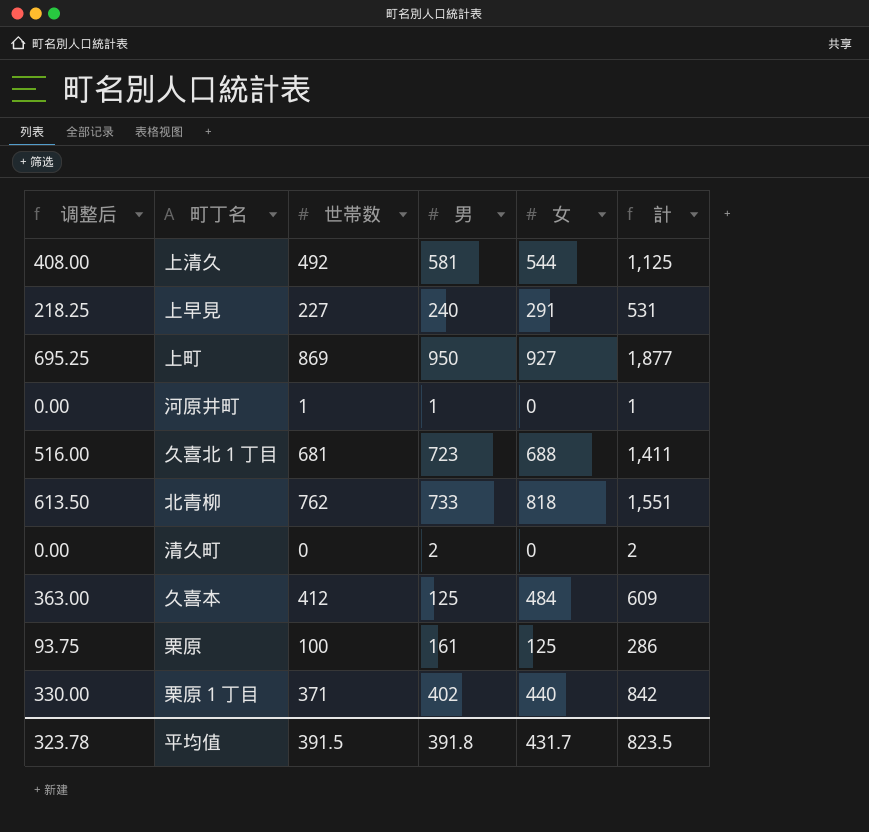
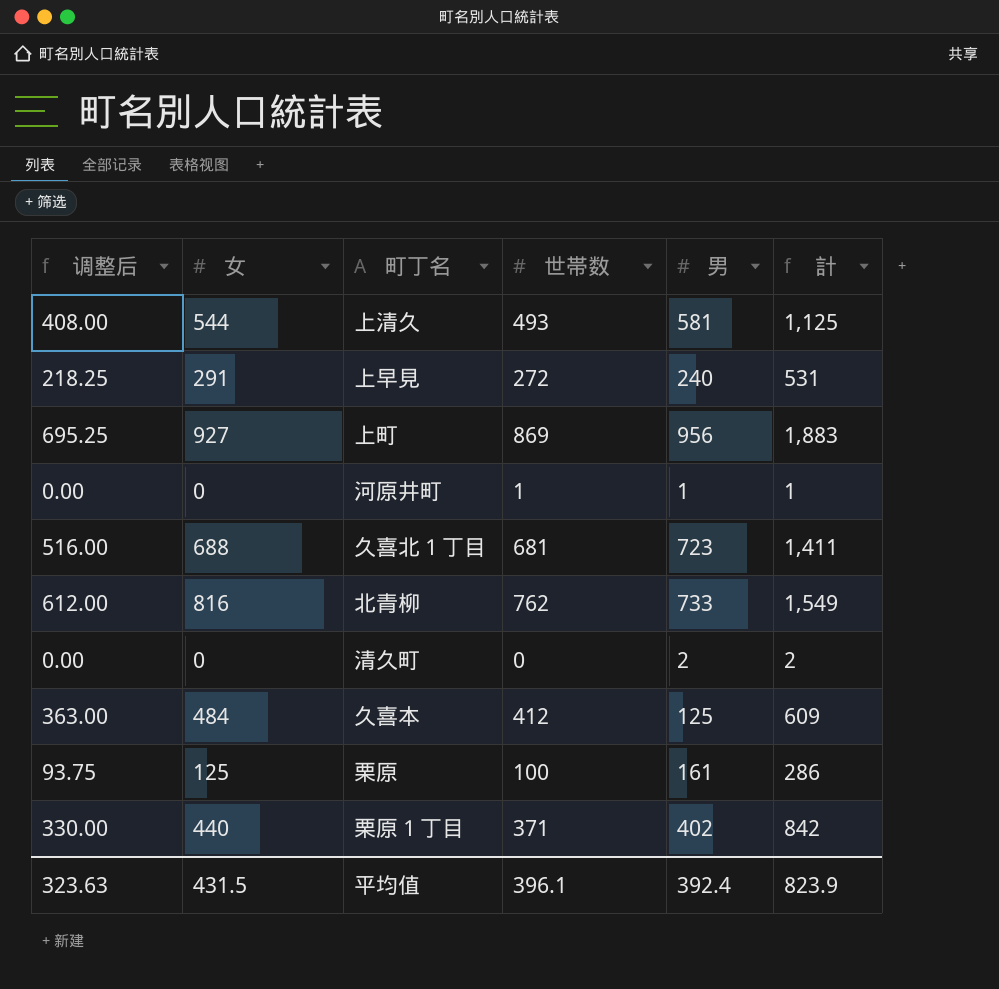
column 女 | position: 5 -> 2
上清久 | 世帯数: 492 -> 493
上早見 | 世帯数: 227 -> 272
上町 | 男: 950 -> 956
上町 | 計: 1,877 -> 1,883
北青柳 | 调整后: 613.50 -> 612.00
北青柳 | 女: 818 -> 816
北青柳 | 計: 1,551 -> 1,549
平均值 | 调整后: 323.78 -> 323.63
平均值 | 女: 431.7 -> 431.5
平均值 | 世帯数: 391.5 -> 396.1
平均值 | 男: 391.8 -> 392.4
平均值 | 計: 823.5 -> 823.9

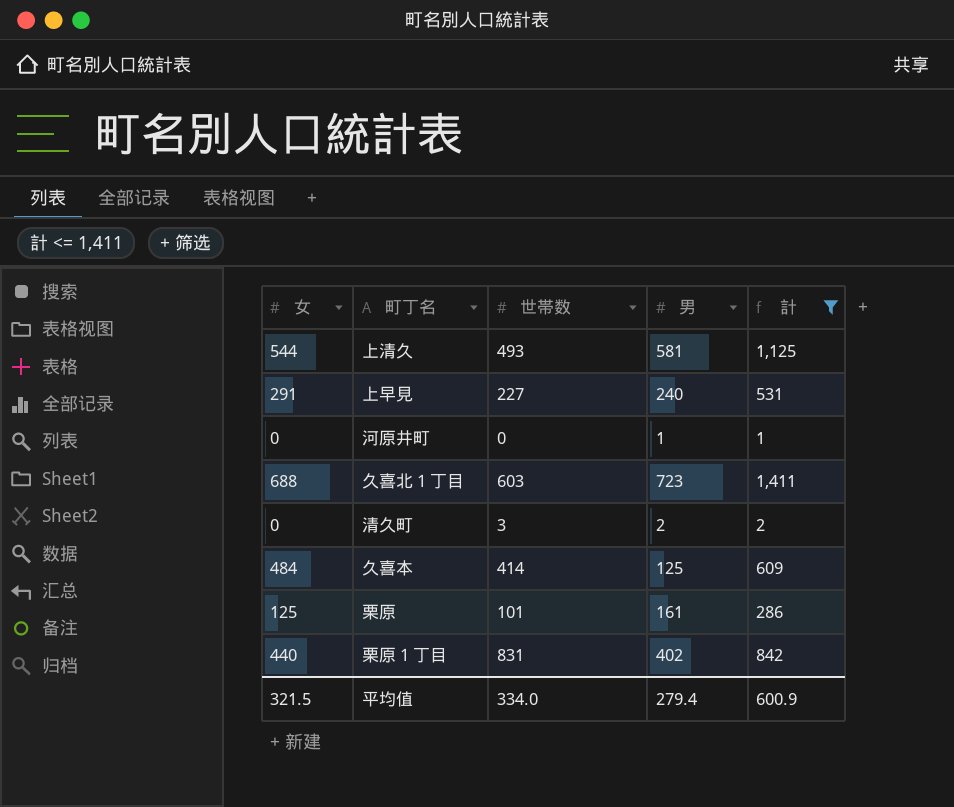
filter: none -> 計 <= 1,411
column 调整后 | formula: [女] * 0.75 -> none
上早見 | 世帯数: 272 -> 227
河原井町 | 世帯数: 1 -> 0
久喜北１丁目 | 世帯数: 681 -> 603
清久町 | 世帯数: 0 -> 3
久喜本 | 世帯数: 412 -> 414
栗原 | 世帯数: 100 -> 101
栗原１丁目 | 世帯数: 371 -> 831
平均值 | 女: 431.5 -> 321.5
平均值 | 世帯数: 396.1 -> 334.0
平均值 | 男: 392.4 -> 279.4
平均值 | 計: 823.9 -> 600.9

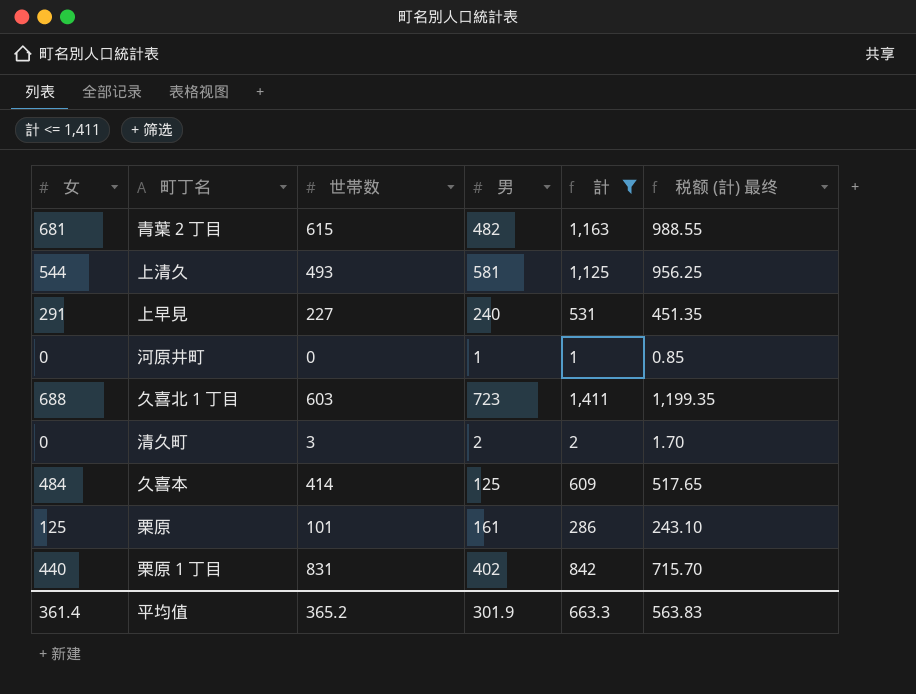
column 税额 (計) 最终 | formula: none -> [計] * 0.85
row 青葉２丁目: none -> 681 | 615 | 482 | 1,163 | 988.55
平均值 | 女: 321.5 -> 361.4
平均值 | 世帯数: 334.0 -> 365.2
平均值 | 男: 279.4 -> 301.9
平均值 | 計: 600.9 -> 663.3

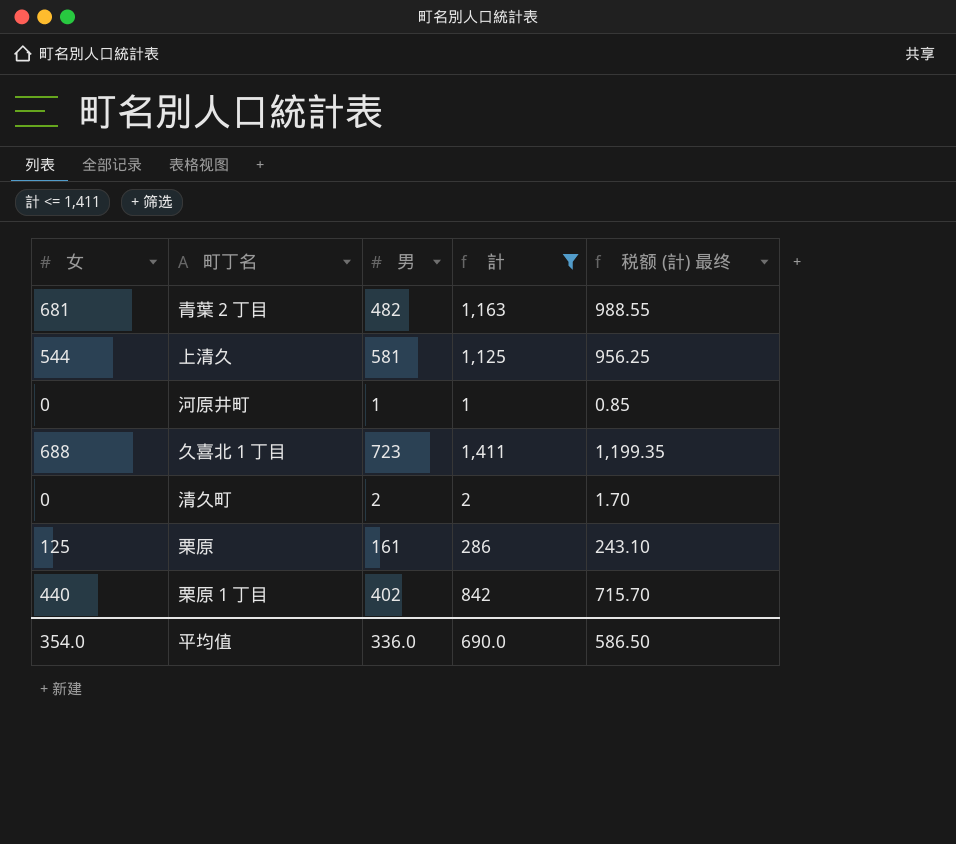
column 世帯数 | position: 3 -> none
row 上早見: 291 | 227 | 240 | 531 | 451.35 -> none
row 久喜本: 484 | 414 | 125 | 609 | 517.65 -> none
平均值 | 女: 361.4 -> 354.0
平均值 | 男: 301.9 -> 336.0
平均值 | 計: 663.3 -> 690.0
平均值 | 税额 (計) 最终: 563.83 -> 586.50

